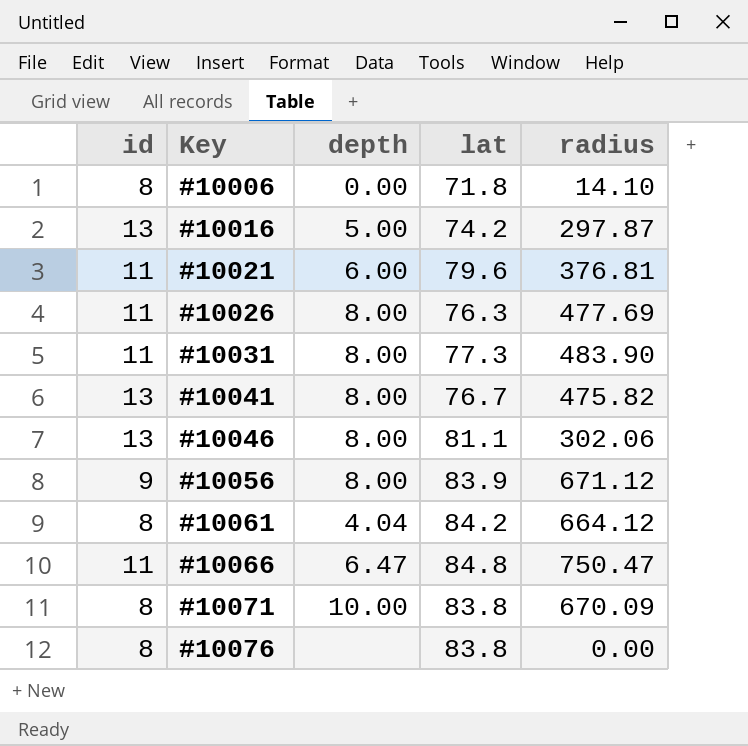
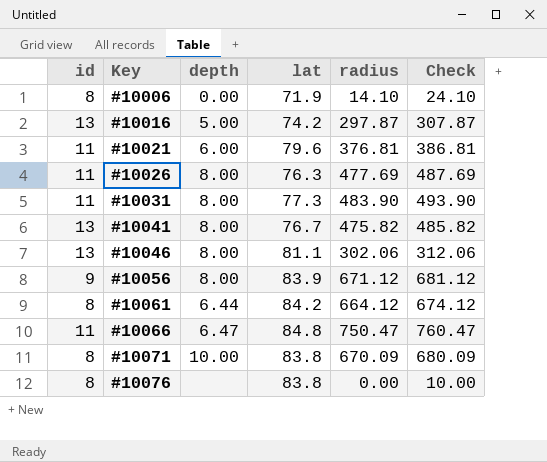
column Check | formula: none -> [radius] + 10
#10006 | lat: 71.8 -> 71.9
#10061 | depth: 4.04 -> 6.44

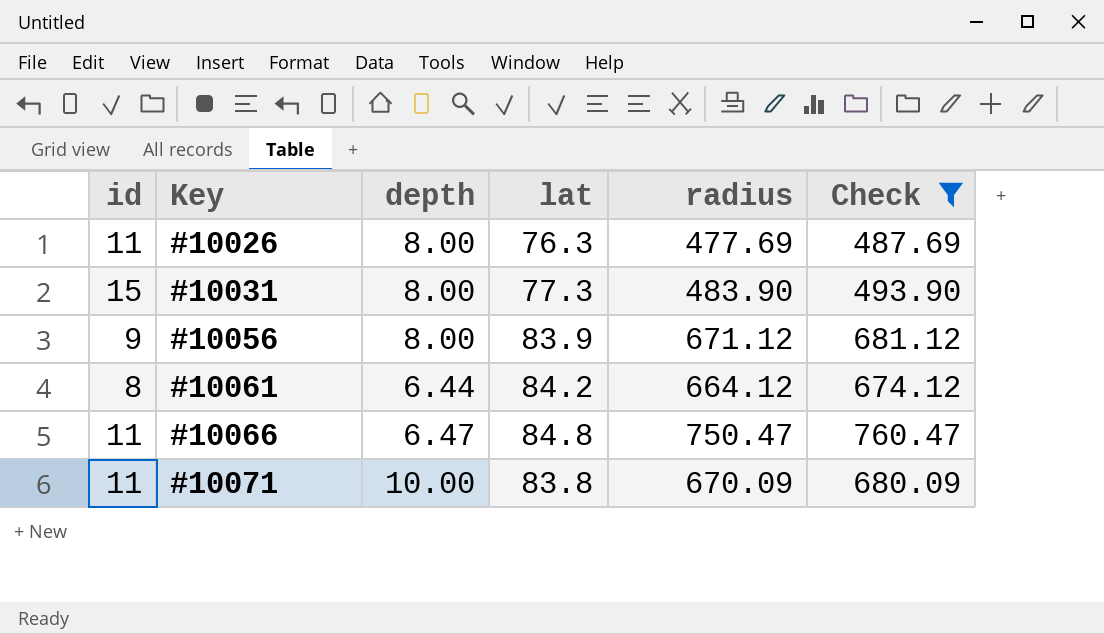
filter: none -> Check >= 487.69
#10031 | id: 11 -> 15
#10071 | id: 8 -> 11

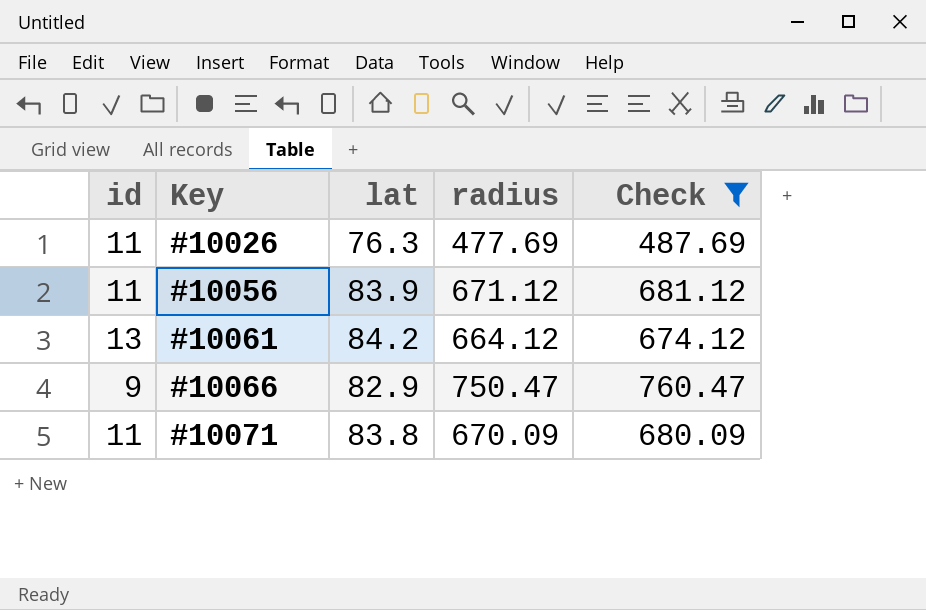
column depth | position: 3 -> none
row #10031: 15 | 8.00 | 77.3 | 483.90 | 493.90 -> none
#10056 | id: 9 -> 11
#10061 | id: 8 -> 13
#10066 | id: 11 -> 9
#10066 | lat: 84.8 -> 82.9

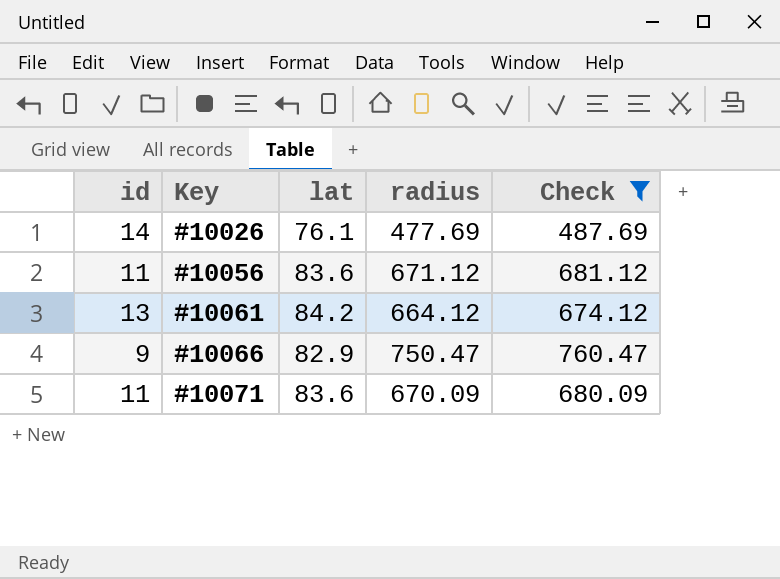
#10026 | id: 11 -> 14
#10026 | lat: 76.3 -> 76.1
#10056 | lat: 83.9 -> 83.6
#10071 | lat: 83.8 -> 83.6

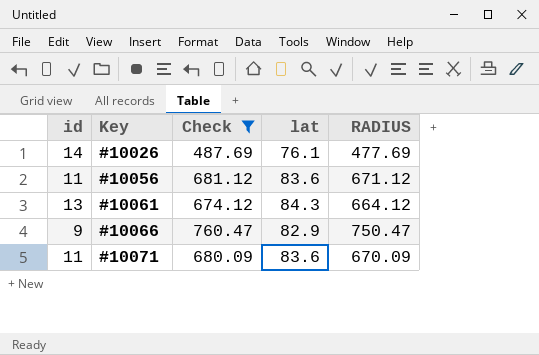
column Check | position: 5 -> 3
column name: radius -> RADIUS
#10061 | lat: 84.2 -> 84.3

